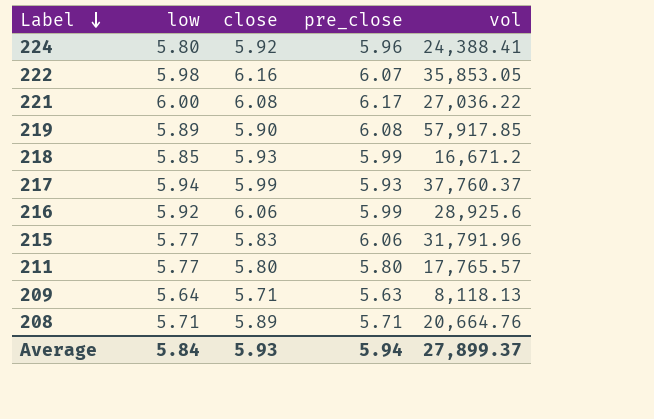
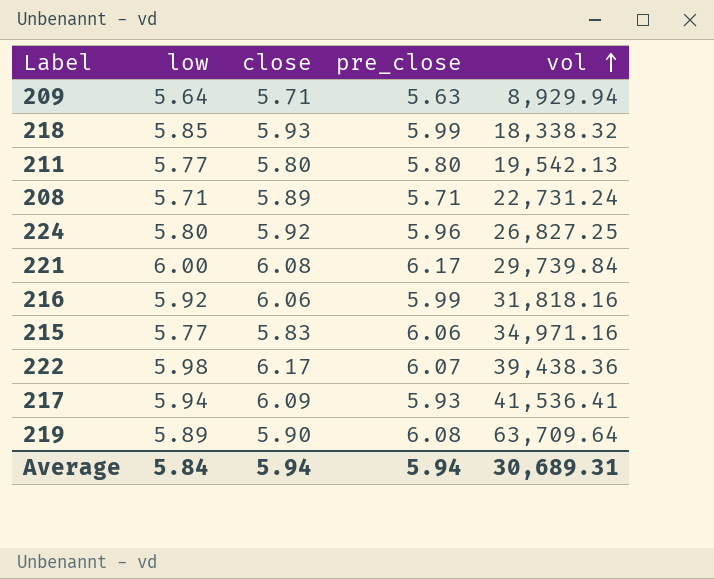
row order: Label descending -> vol ascending
209 | vol: 8,118.13 -> 8,929.94
218 | vol: 16,671.2 -> 18,338.32
211 | vol: 17,765.57 -> 19,542.13
208 | vol: 20,664.76 -> 22,731.24
224 | vol: 24,388.41 -> 26,827.25
221 | vol: 27,036.22 -> 29,739.84
216 | vol: 28,925.6 -> 31,818.16
215 | vol: 31,791.96 -> 34,971.16
222 | close: 6.16 -> 6.17
222 | vol: 35,853.05 -> 39,438.36
217 | close: 5.99 -> 6.09
217 | vol: 37,760.37 -> 41,536.41
219 | vol: 57,917.85 -> 63,709.64
Average | close: 5.93 -> 5.94
Average | vol: 27,899.37 -> 30,689.31

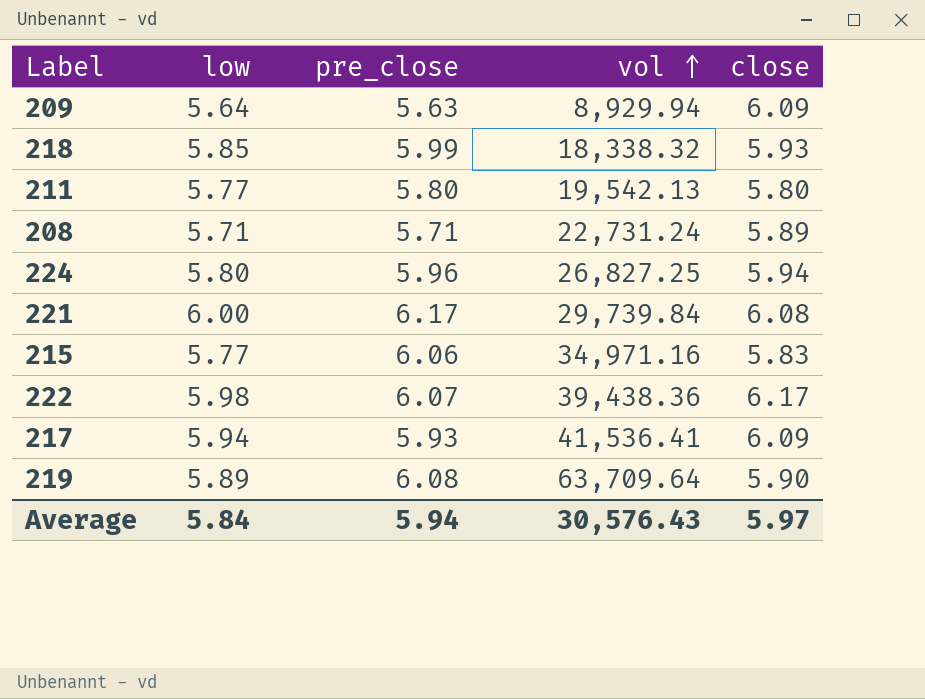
column close | position: 3 -> 5
row 216: 5.92 | 6.06 | 5.99 | 31,818.16 -> none
209 | close: 5.71 -> 6.09
224 | close: 5.92 -> 5.94
Average | vol: 30,689.31 -> 30,576.43
Average | close: 5.94 -> 5.97

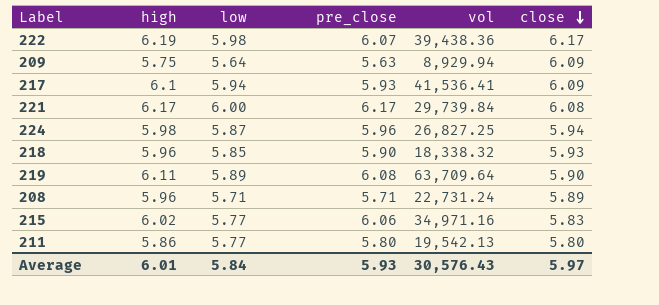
row order: vol ascending -> close descending
column high | position: none -> 2
224 | low: 5.80 -> 5.87
218 | pre_close: 5.99 -> 5.90
Average | pre_close: 5.94 -> 5.93

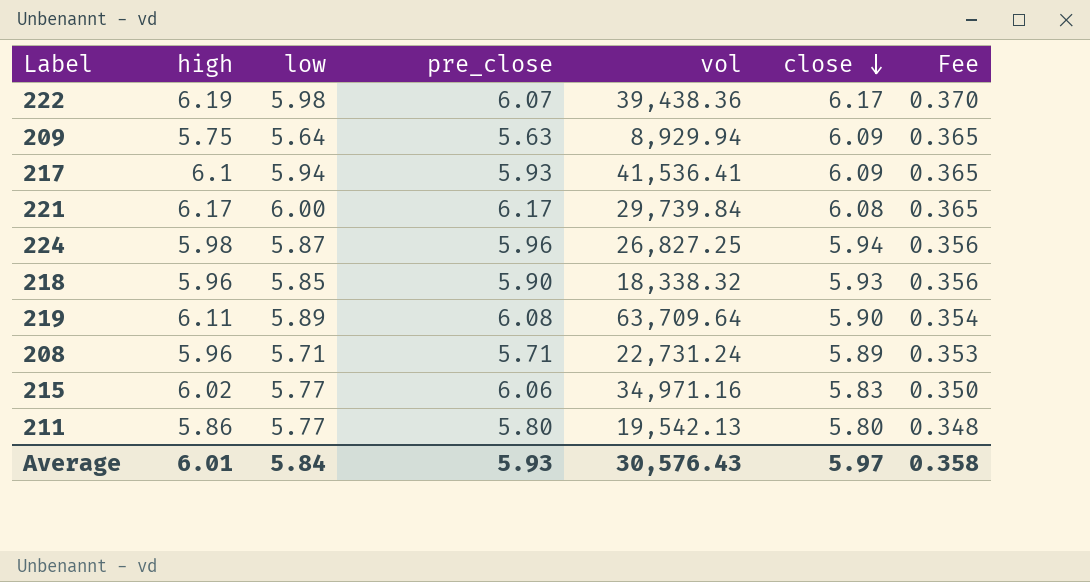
column Fee | formula: none -> [close] * 0.06

